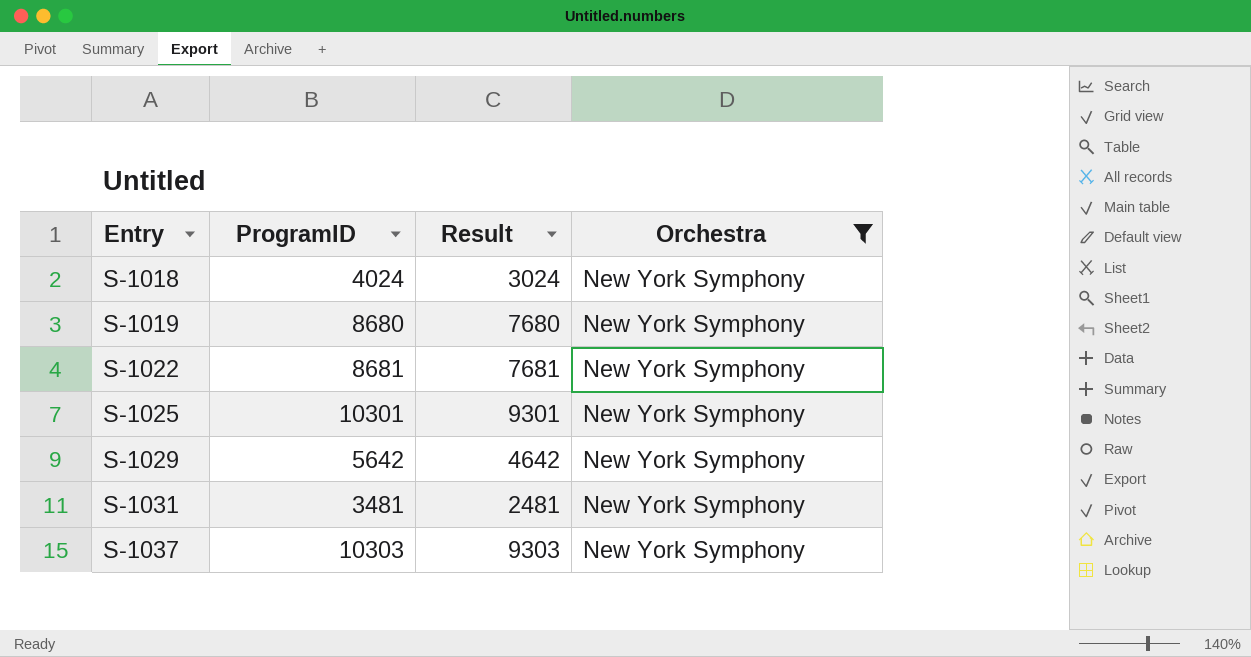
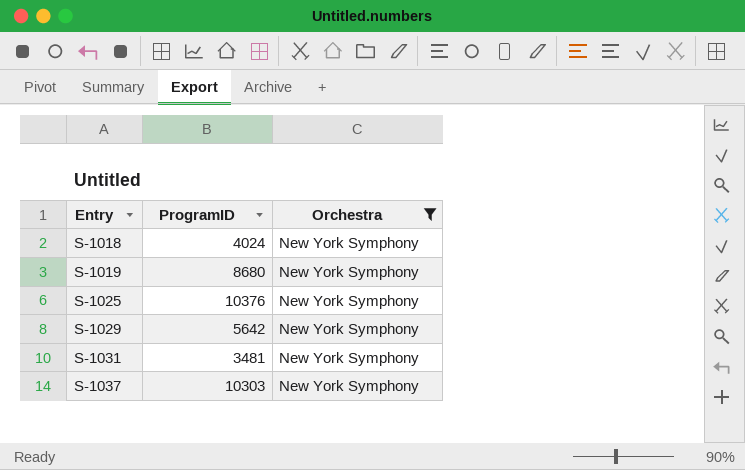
column Result | formula: [ProgramID] - 1000 -> none
row S-1022: 8681 | 7681 | New York Symphony -> none
S-1025 | ProgramID: 10301 -> 10376

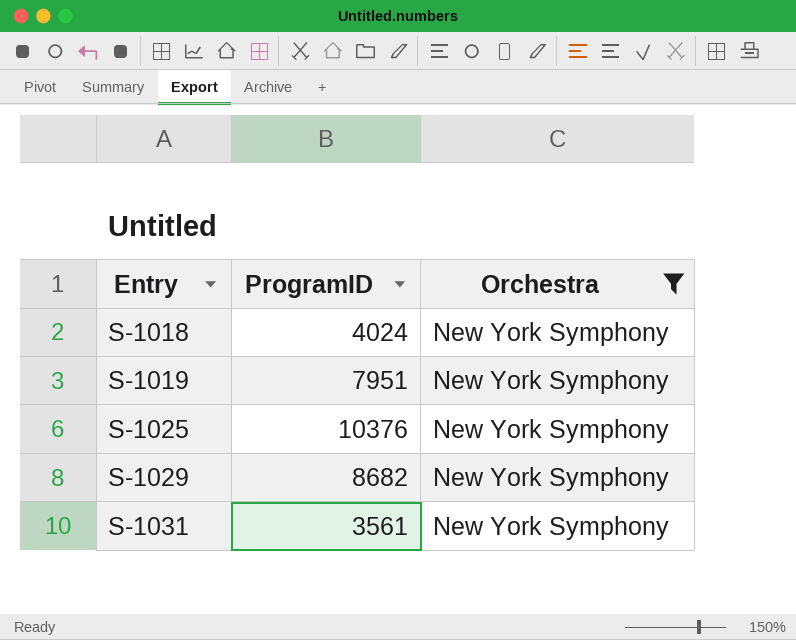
row S-1037: 10303 | New York Symphony -> none
S-1019 | ProgramID: 8680 -> 7951
S-1029 | ProgramID: 5642 -> 8682
S-1031 | ProgramID: 3481 -> 3561

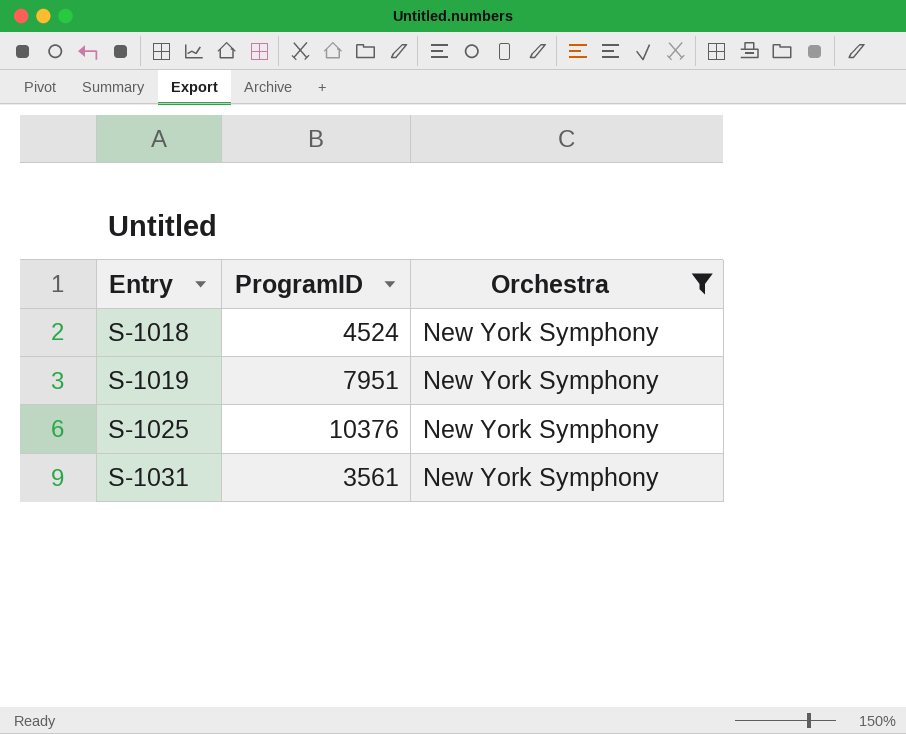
row S-1029: 8682 | New York Symphony -> none
S-1018 | ProgramID: 4024 -> 4524

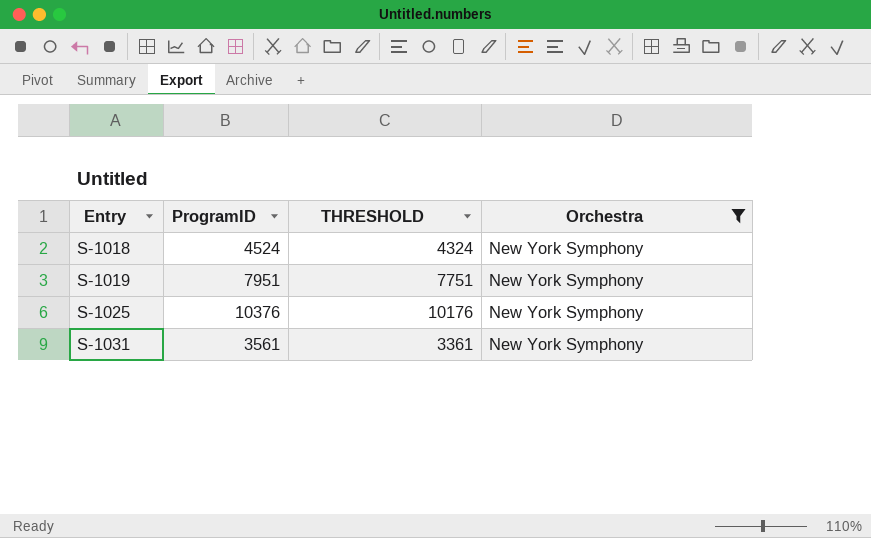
column THRESHOLD | formula: none -> [ProgramID] - 200

